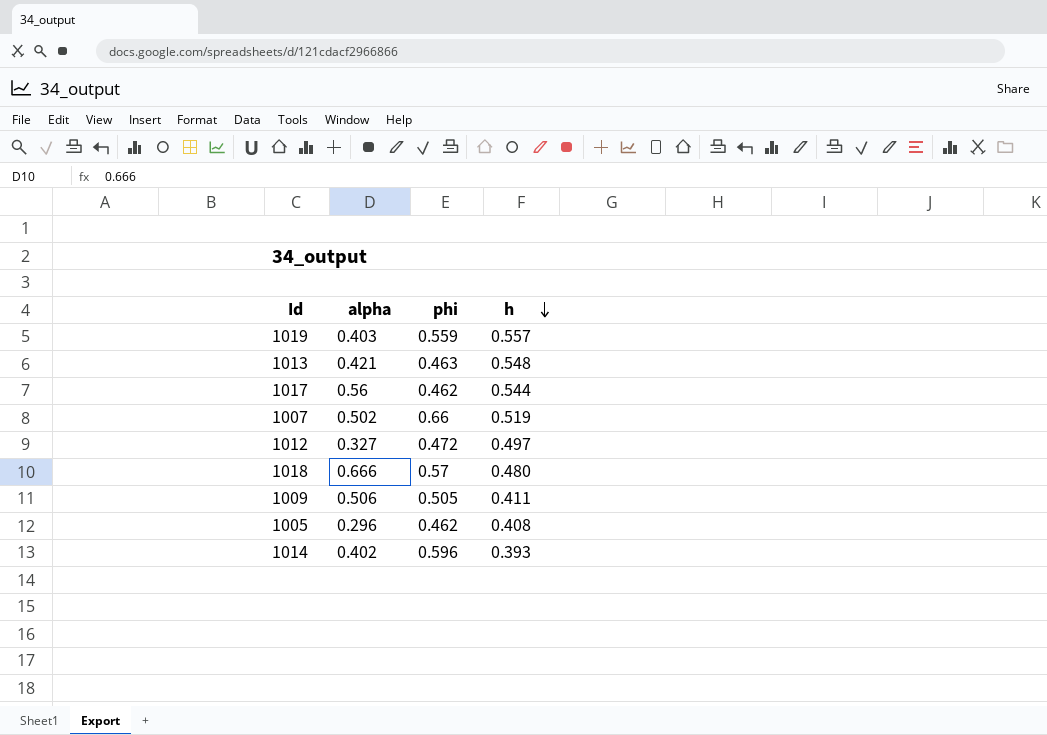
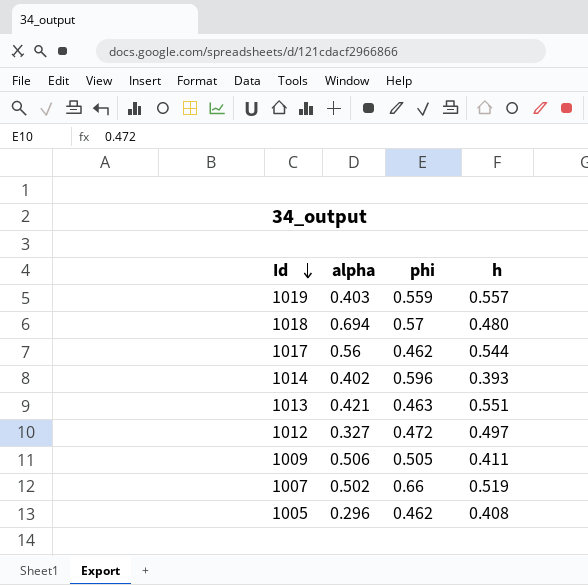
row order: h descending -> Id descending
1018 | alpha: 0.666 -> 0.694
1013 | h: 0.548 -> 0.551

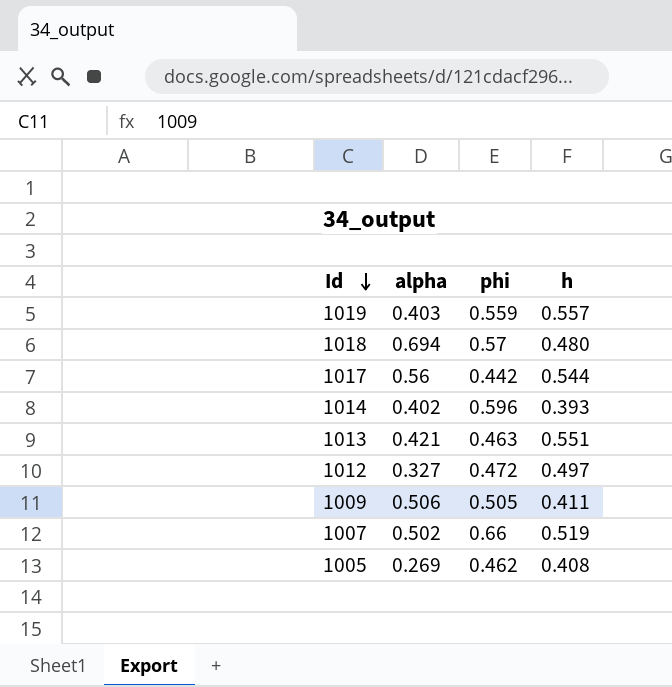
1017 | phi: 0.462 -> 0.442
1005 | alpha: 0.296 -> 0.269

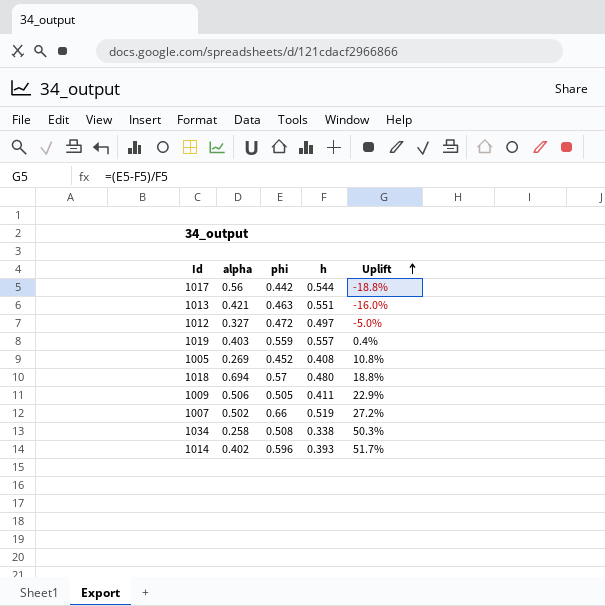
row order: Id descending -> Uplift ascending
column Uplift | formula: none -> ([phi] - [h]) / [h]
1005 | phi: 0.462 -> 0.452
row 1034: none -> 0.258 | 0.508 | 0.338 | 50.3%

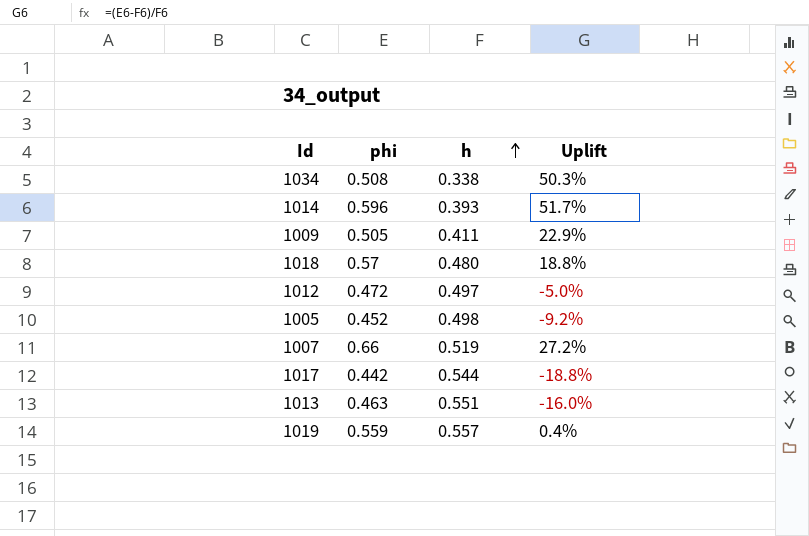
row order: Uplift ascending -> h ascending
column alpha | position: 2 -> none
1005 | h: 0.408 -> 0.498
1005 | Uplift: 10.8% -> -9.2%

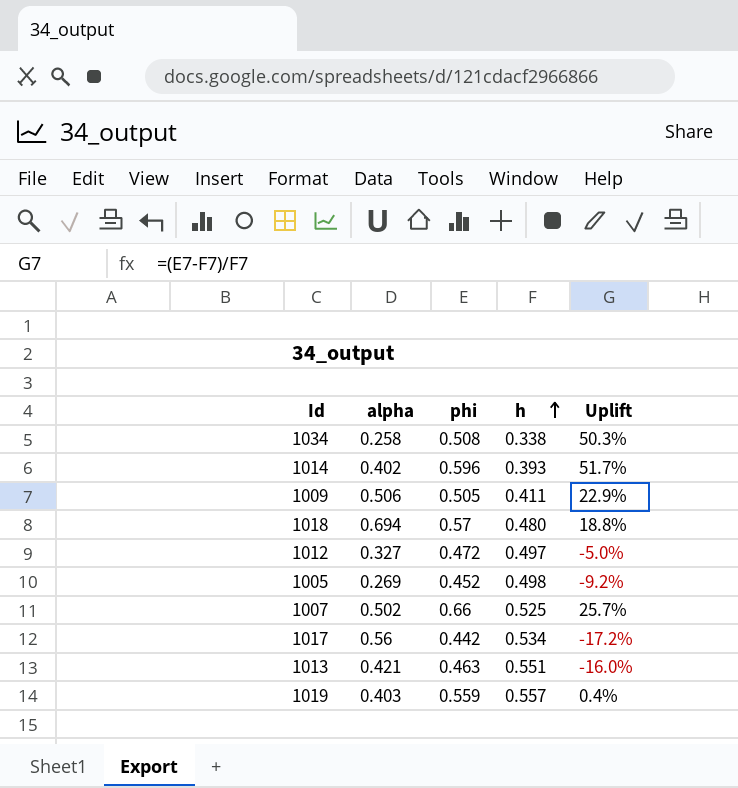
column alpha | position: none -> 2
1007 | h: 0.519 -> 0.525
1007 | Uplift: 27.2% -> 25.7%
1017 | h: 0.544 -> 0.534
1017 | Uplift: -18.8% -> -17.2%

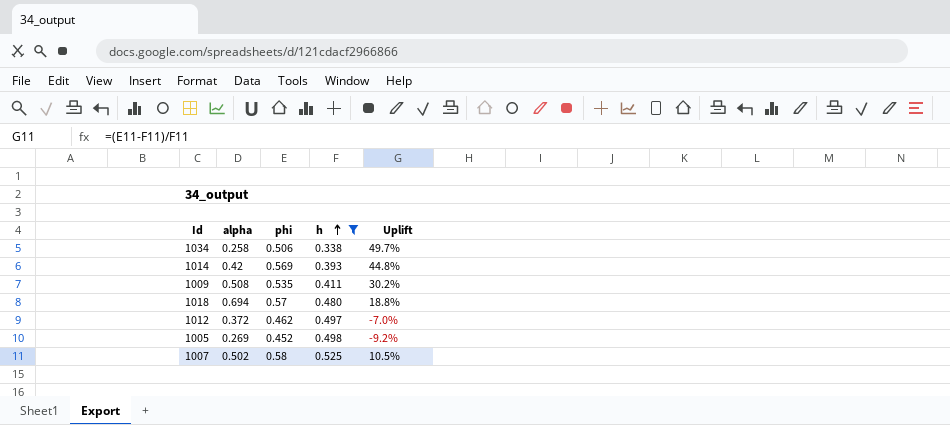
filter: none -> h <= 0.525
1034 | phi: 0.508 -> 0.506
1034 | Uplift: 50.3% -> 49.7%
1014 | alpha: 0.402 -> 0.42
1014 | phi: 0.596 -> 0.569
1014 | Uplift: 51.7% -> 44.8%
1009 | alpha: 0.506 -> 0.508
1009 | phi: 0.505 -> 0.535
1009 | Uplift: 22.9% -> 30.2%
1012 | alpha: 0.327 -> 0.372
1012 | phi: 0.472 -> 0.462
1012 | Uplift: -5.0% -> -7.0%
1007 | phi: 0.66 -> 0.58
1007 | Uplift: 25.7% -> 10.5%

